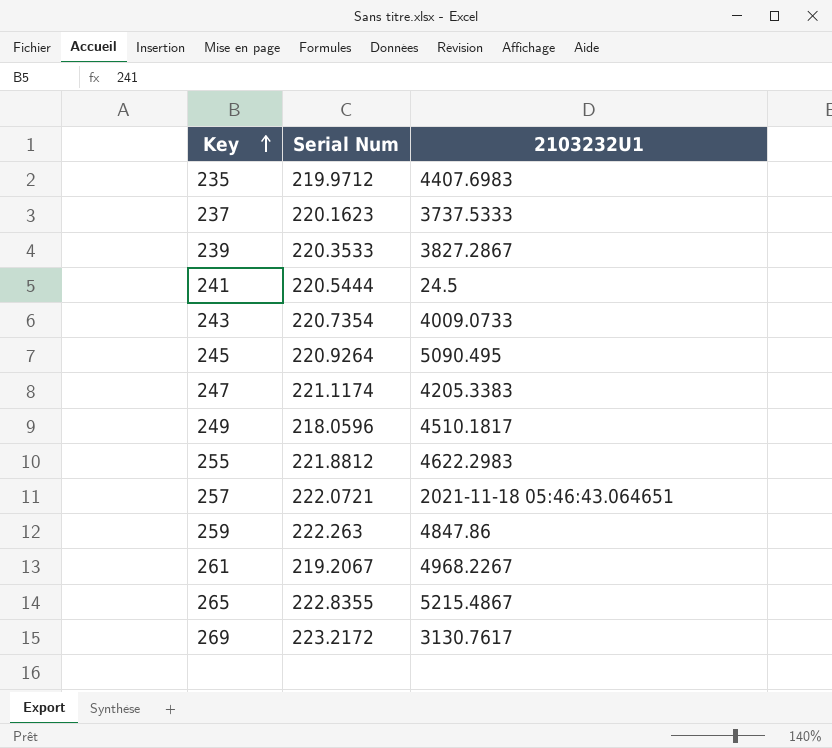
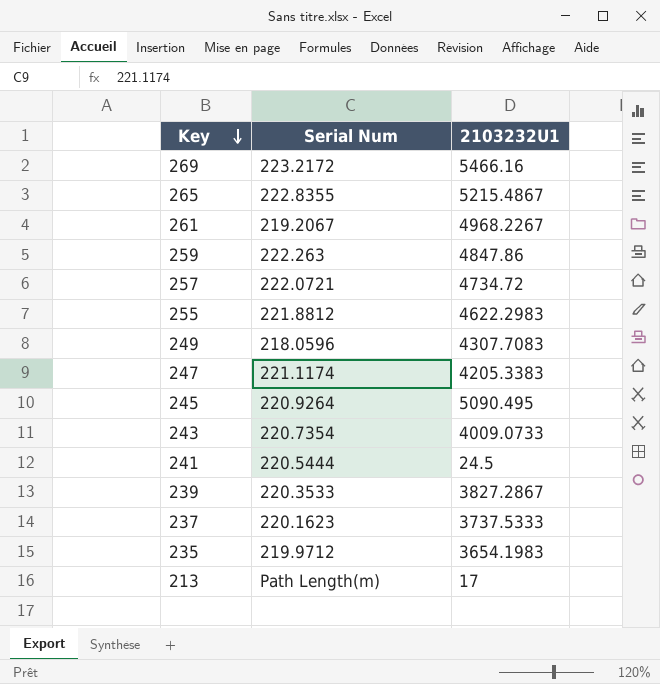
row order: Key ascending -> Key descending
269 | 2103232U1: 3130.7617 -> 5466.16
257 | 2103232U1: 2021-11-18 05:46:43.064651 -> 4734.72
249 | 2103232U1: 4510.1817 -> 4307.7083
235 | 2103232U1: 4407.6983 -> 3654.1983
row 213: none -> Path Length(m) | 17

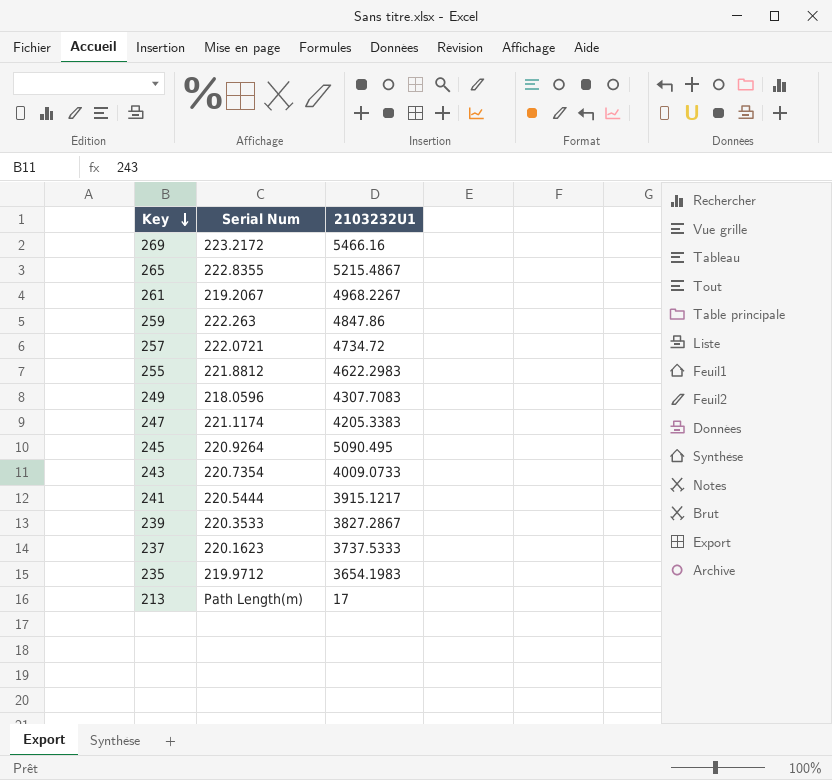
241 | 2103232U1: 24.5 -> 3915.1217

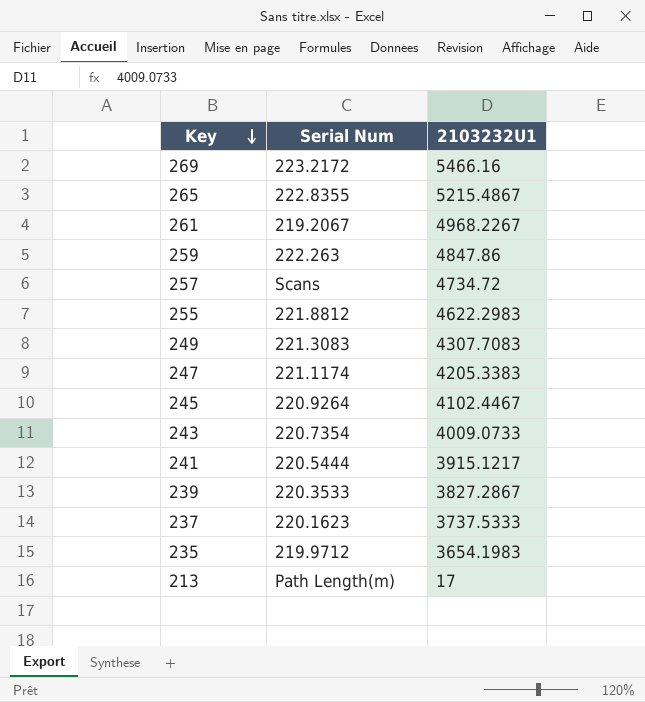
257 | Serial Num: 222.0721 -> Scans
249 | Serial Num: 218.0596 -> 221.3083
245 | 2103232U1: 5090.495 -> 4102.4467

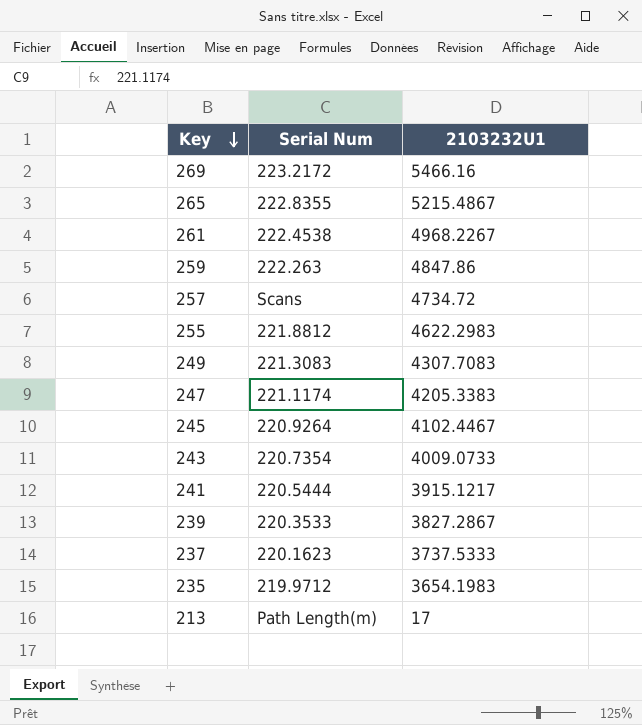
261 | Serial Num: 219.2067 -> 222.4538

